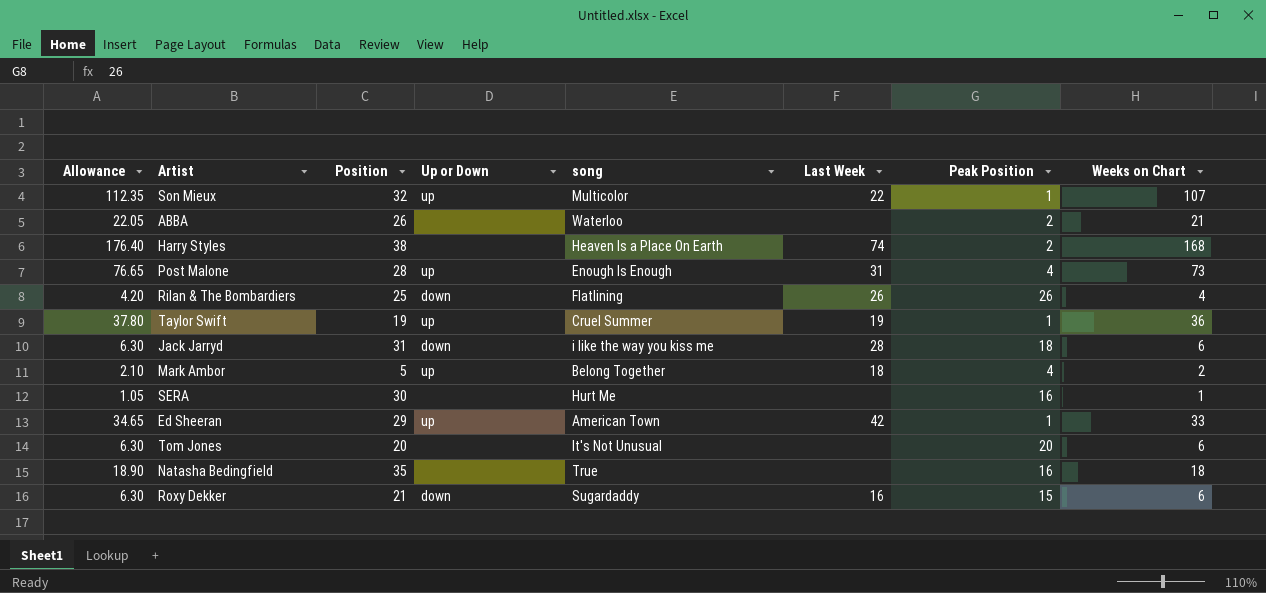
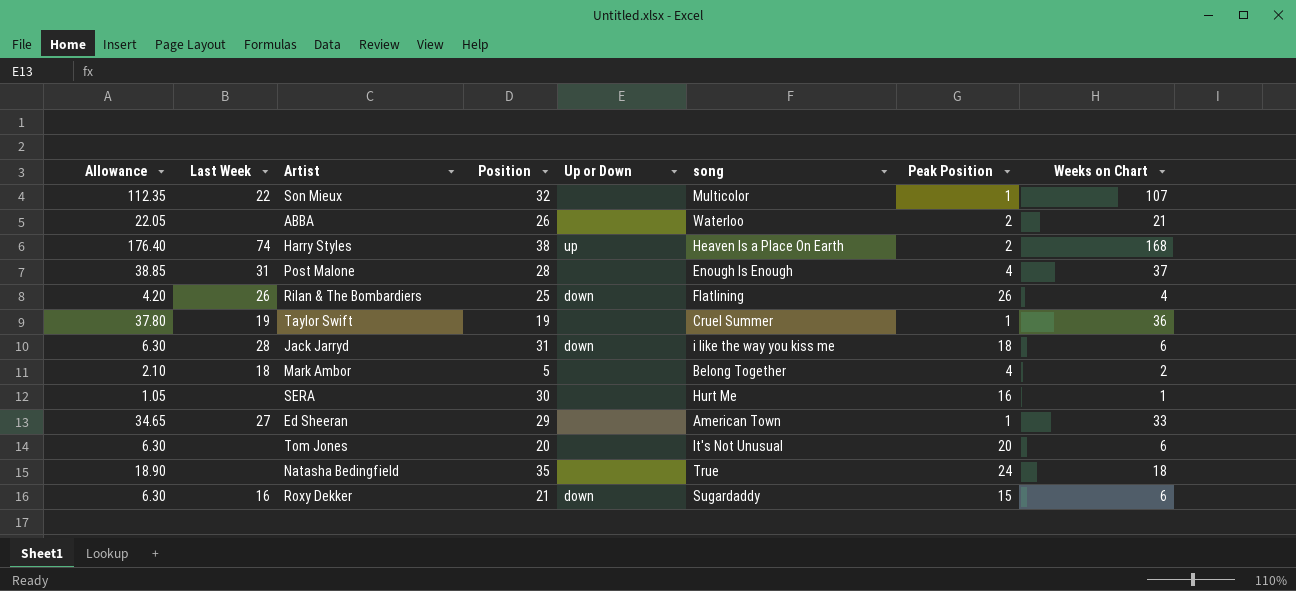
column Last Week | position: 6 -> 2
Son Mieux | Up or Down: up -> none
Harry Styles | Up or Down: none -> up
Post Malone | Allowance: 76.65 -> 38.85
Post Malone | Up or Down: up -> none
Post Malone | Weeks on Chart: 73 -> 37
Taylor Swift | Up or Down: up -> none
Mark Ambor | Up or Down: up -> none
Ed Sheeran | Last Week: 42 -> 27
Ed Sheeran | Up or Down: up -> none
Natasha Bedingfield | Peak Position: 16 -> 24

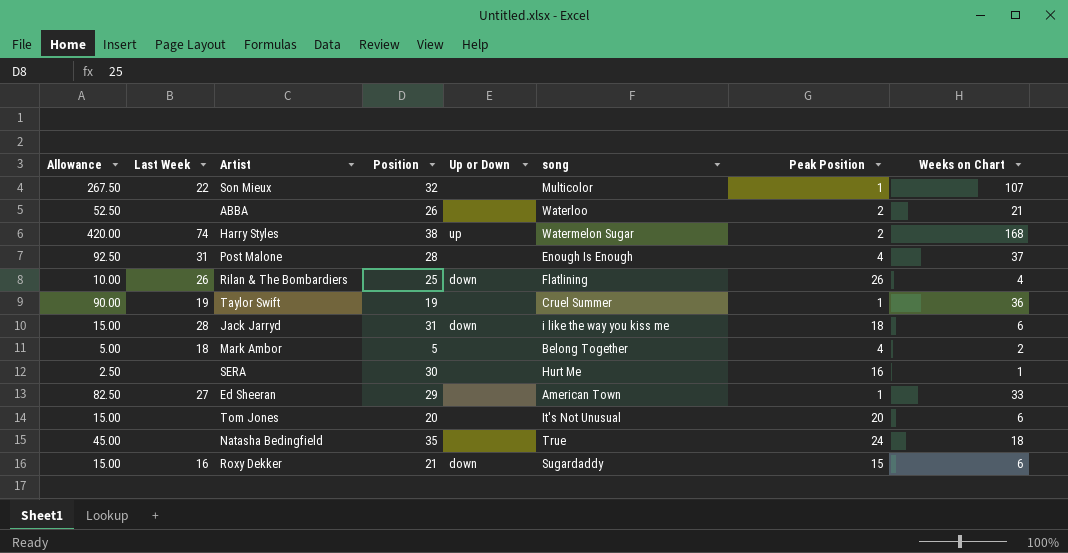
column Allowance | formula: [Weeks on Chart] * 1.05 -> [Weeks on Chart] * 2.5
Harry Styles | song: Heaven Is a Place On Earth -> Watermelon Sugar

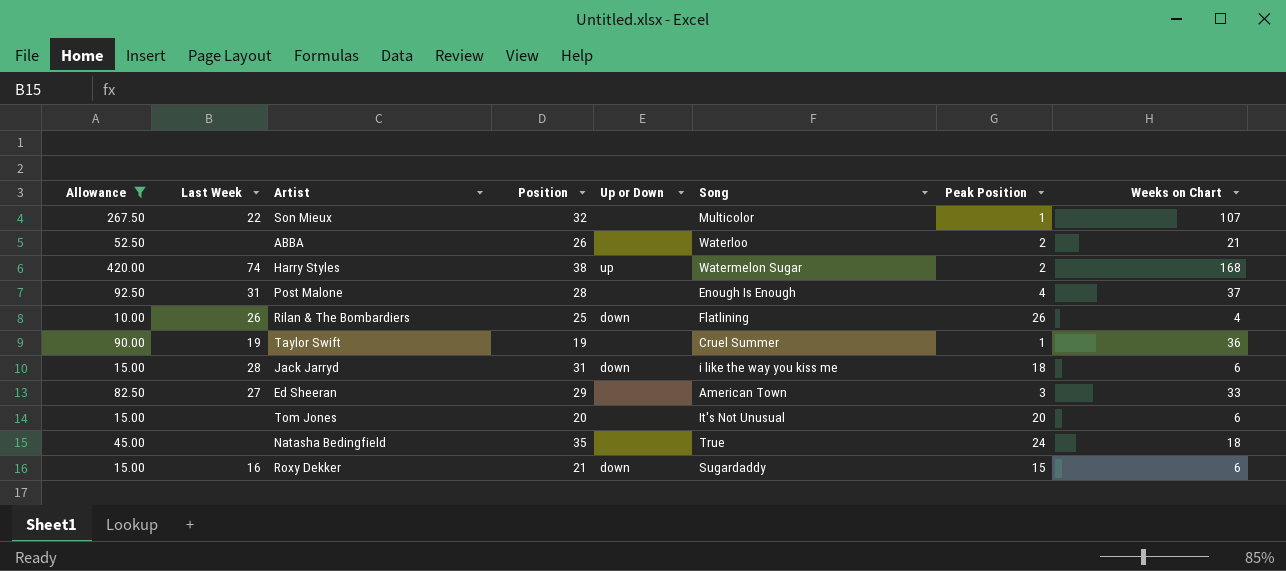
filter: none -> Allowance >= 10.00
column name: song -> Song
Ed Sheeran | Peak Position: 1 -> 3

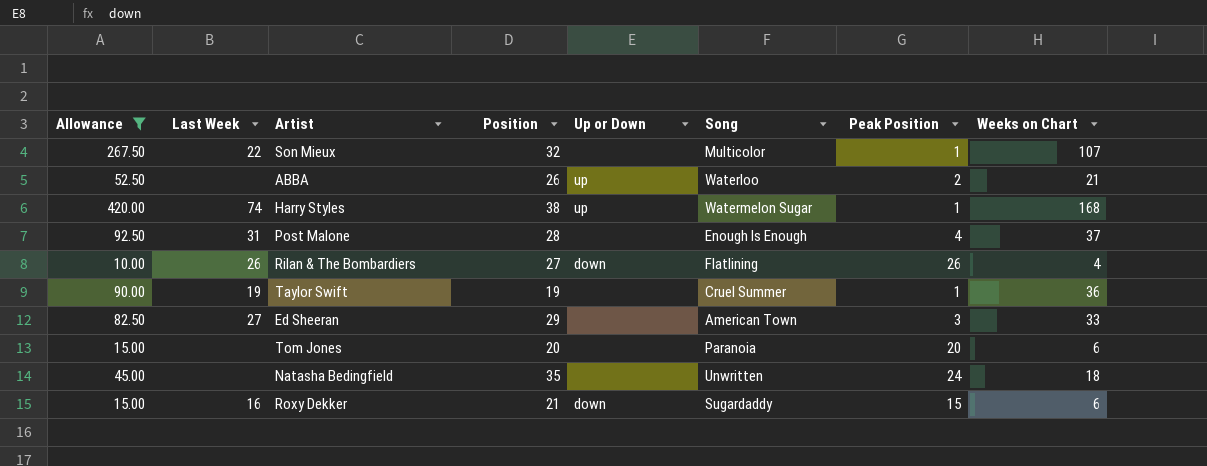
row Jack Jarryd: 15.00 | 28 | 31 | down | i like the way you kiss me | 18 | 6 -> none
ABBA | Up or Down: none -> up
Harry Styles | Peak Position: 2 -> 1
Rilan & The Bombardiers | Position: 25 -> 27
Tom Jones | Song: It's Not Unusual -> Paranoia
Natasha Bedingfield | Song: True -> Unwritten

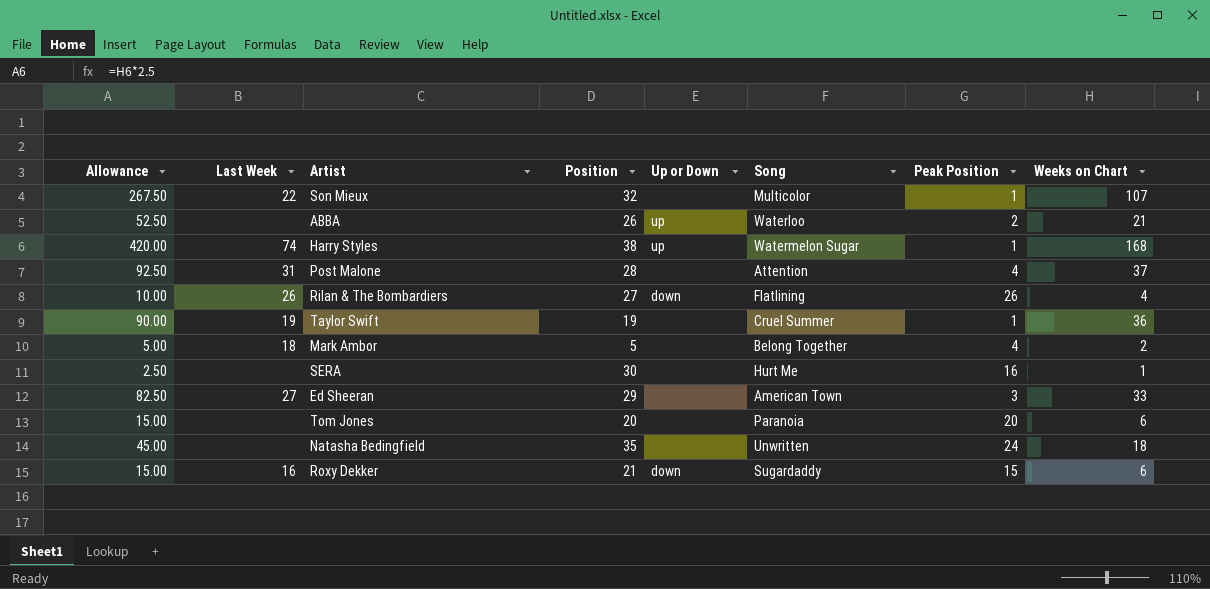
filter: Allowance >= 10.00 -> none
Post Malone | Song: Enough Is Enough -> Attention

